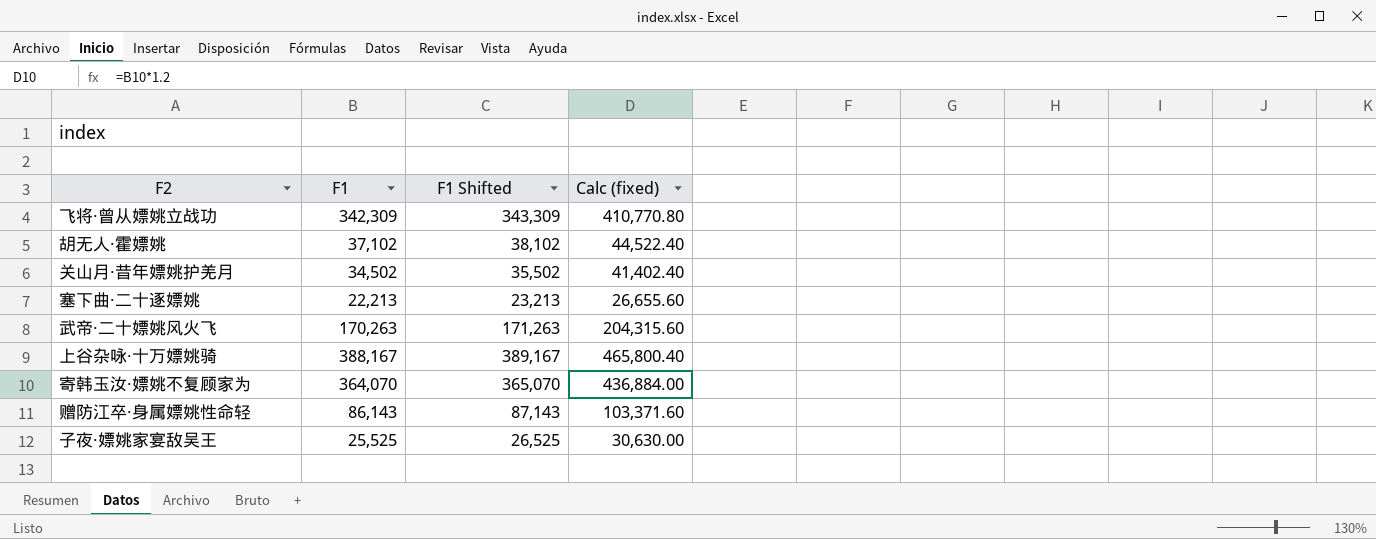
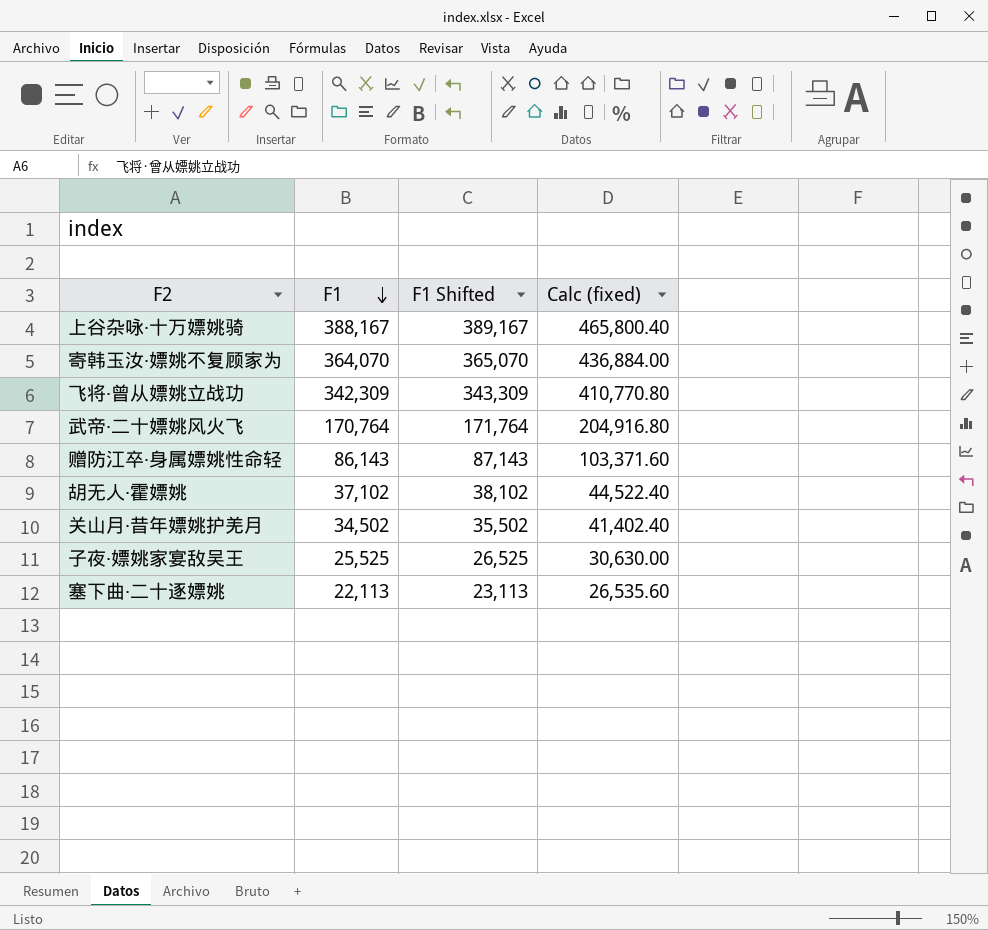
row order: none -> F1 descending
武帝·二十嫖姚风火飞 | F1: 170,263 -> 170,764
武帝·二十嫖姚风火飞 | F1 Shifted: 171,263 -> 171,764
武帝·二十嫖姚风火飞 | Calc (fixed): 204,315.60 -> 204,916.80
塞下曲·二十逐嫖姚 | F1: 22,213 -> 22,113
塞下曲·二十逐嫖姚 | F1 Shifted: 23,213 -> 23,113
塞下曲·二十逐嫖姚 | Calc (fixed): 26,655.60 -> 26,535.60

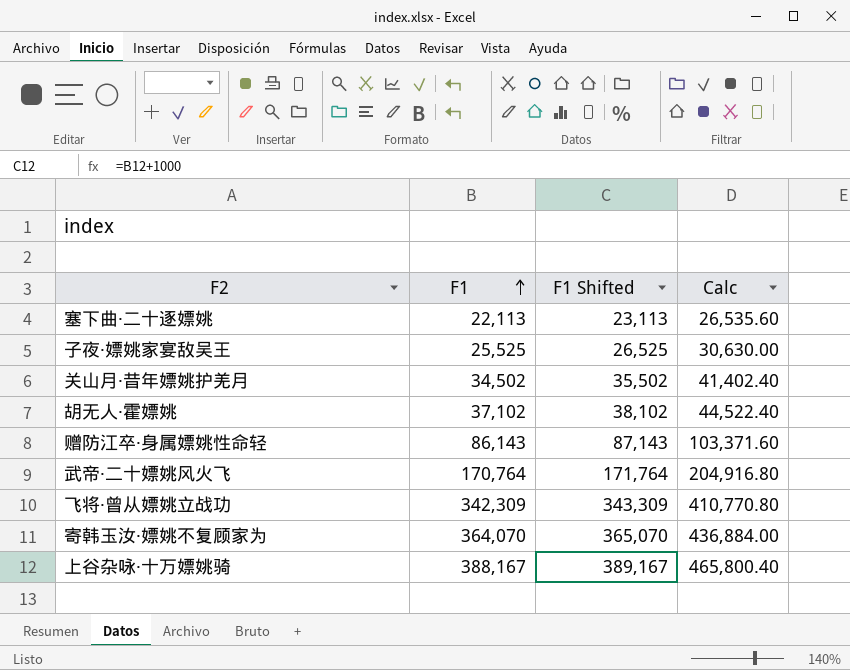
row order: F1 descending -> F1 ascending
column name: Calc (fixed) -> Calc

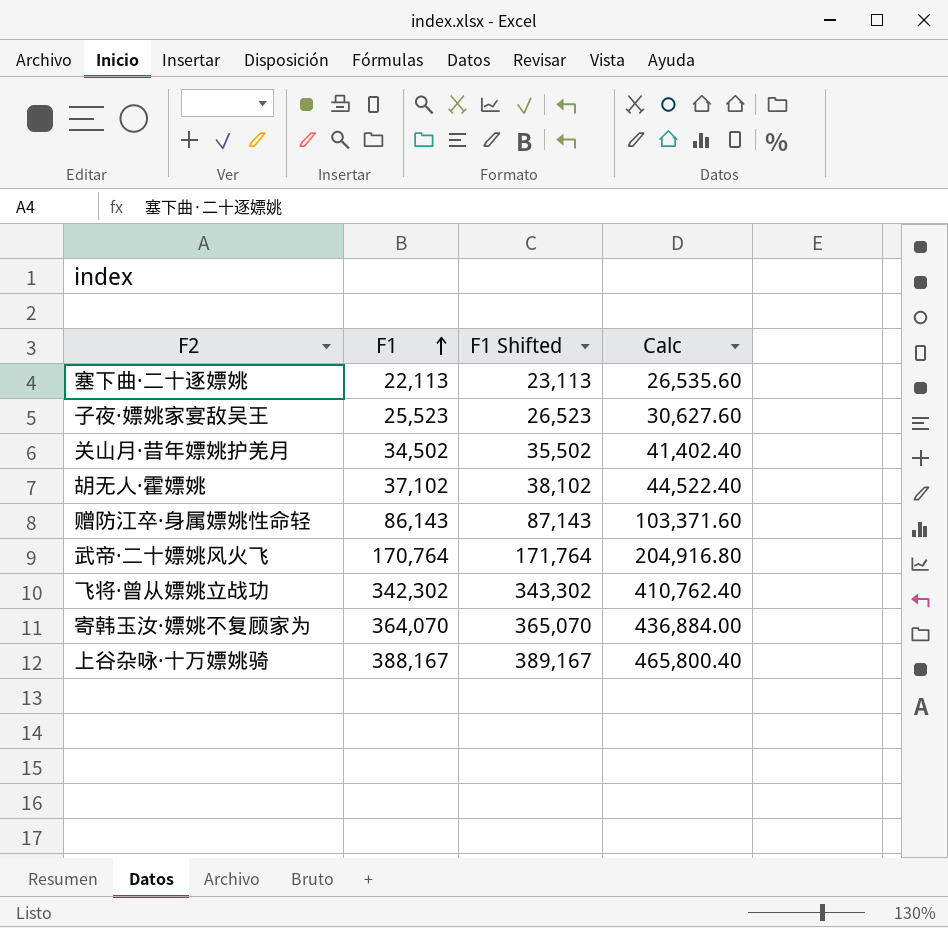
子夜·嫖姚家宴敌吴王 | F1: 25,525 -> 25,523
子夜·嫖姚家宴敌吴王 | F1 Shifted: 26,525 -> 26,523
子夜·嫖姚家宴敌吴王 | Calc: 30,630.00 -> 30,627.60
飞将·曾从嫖姚立战功 | F1: 342,309 -> 342,302
飞将·曾从嫖姚立战功 | F1 Shifted: 343,309 -> 343,302
飞将·曾从嫖姚立战功 | Calc: 410,770.80 -> 410,762.40

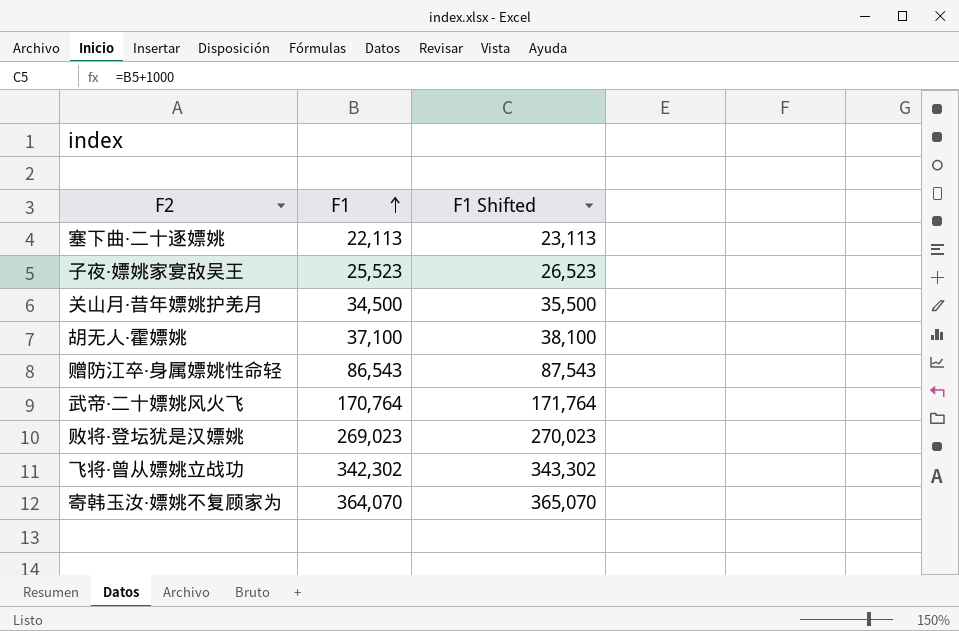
column Calc | formula: [F1] * 1.2 -> none
row 上谷杂咏·十万嫖姚骑: 388,167 | 389,167 | 465,800.40 -> none
关山月·昔年嫖姚护羌月 | F1: 34,502 -> 34,500
关山月·昔年嫖姚护羌月 | F1 Shifted: 35,502 -> 35,500
胡无人·霍嫖姚 | F1: 37,102 -> 37,100
胡无人·霍嫖姚 | F1 Shifted: 38,102 -> 38,100
赠防江卒·身属嫖姚性命轻 | F1: 86,143 -> 86,543
赠防江卒·身属嫖姚性命轻 | F1 Shifted: 87,143 -> 87,543
row 败将·登坛犹是汉嫖姚: none -> 269,023 | 270,023

